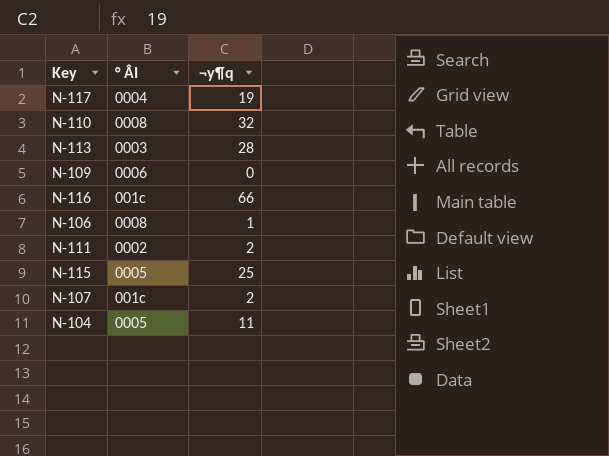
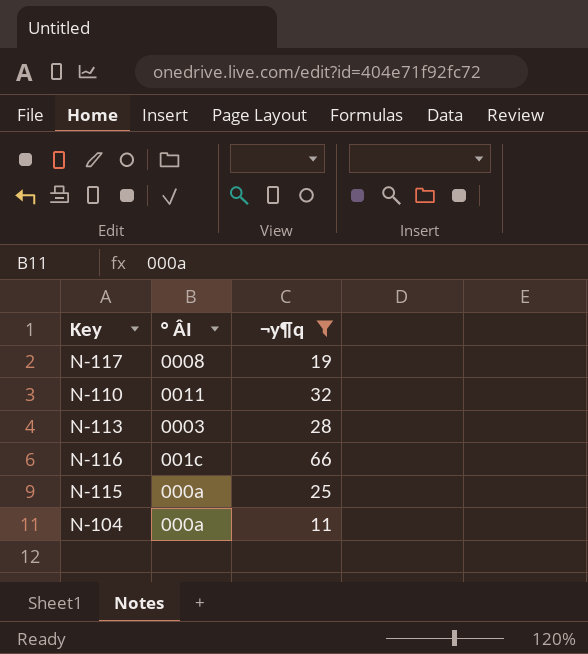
filter: none -> ¬y¶q >= 11
N-117 | ° ÂI: 0004 -> 0008
N-110 | ° ÂI: 0008 -> 0011
N-115 | ° ÂI: 0005 -> 000a
N-104 | ° ÂI: 0005 -> 000a

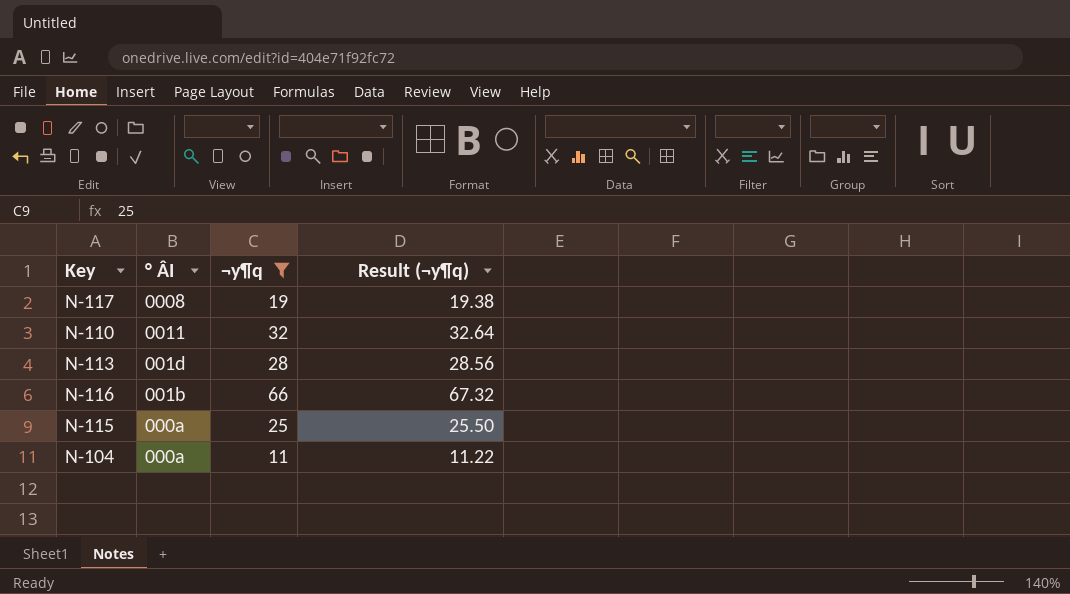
column Result (¬y¶q) | formula: none -> [¬y¶q] * 1.02
N-113 | ° ÂI: 0003 -> 001d
N-116 | ° ÂI: 001c -> 001b

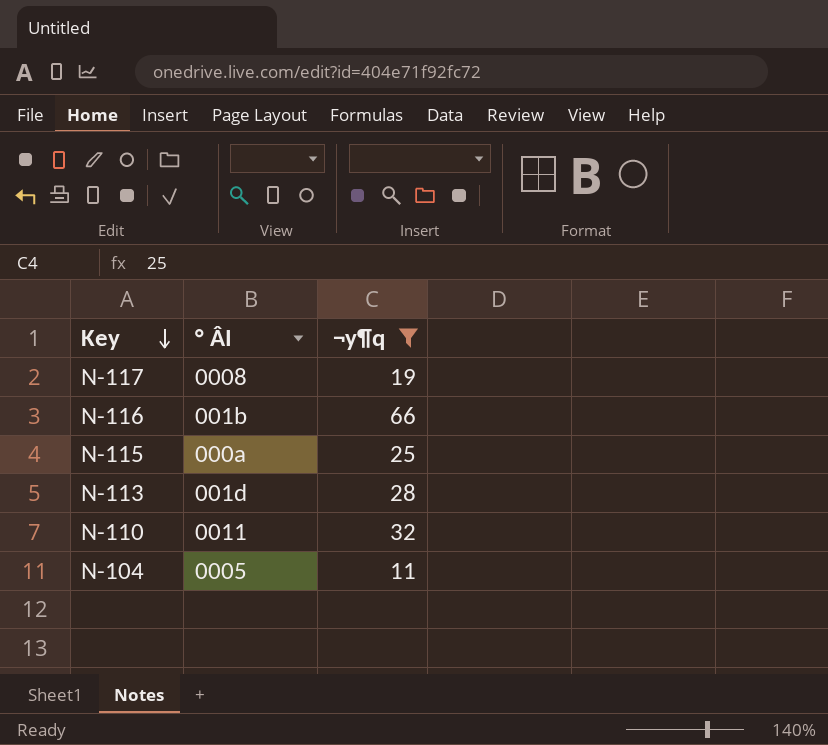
row order: none -> Key descending
column Result (¬y¶q) | formula: [¬y¶q] * 1.02 -> none
N-104 | ° ÂI: 000a -> 0005

